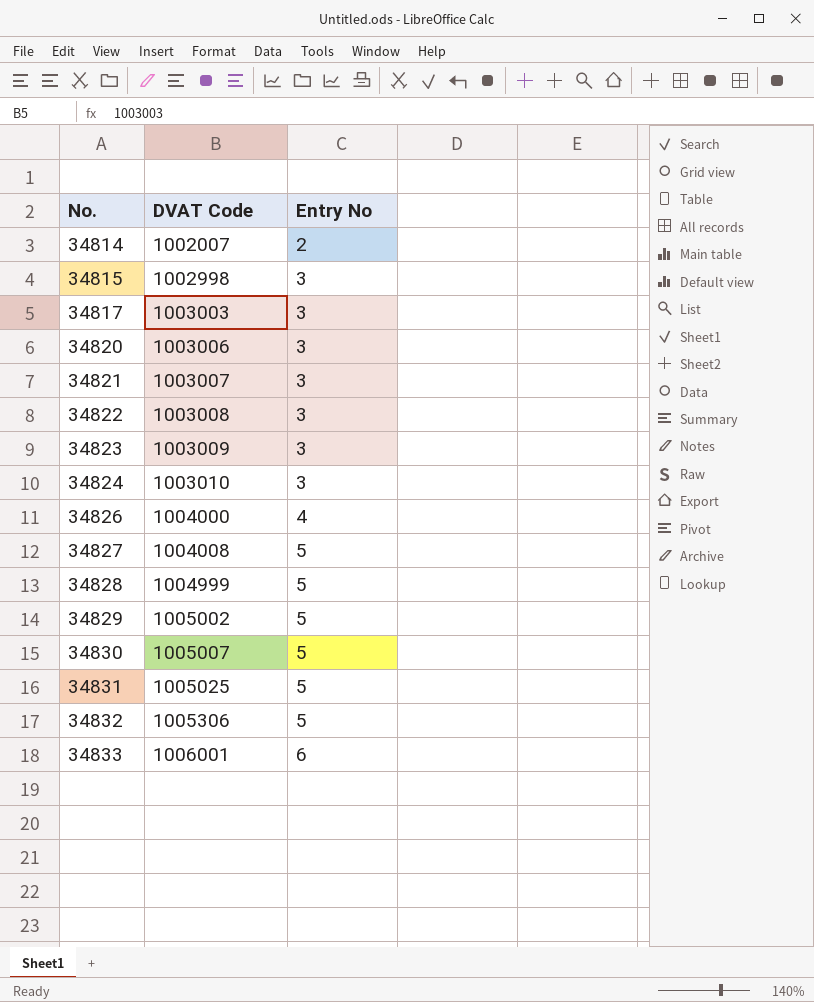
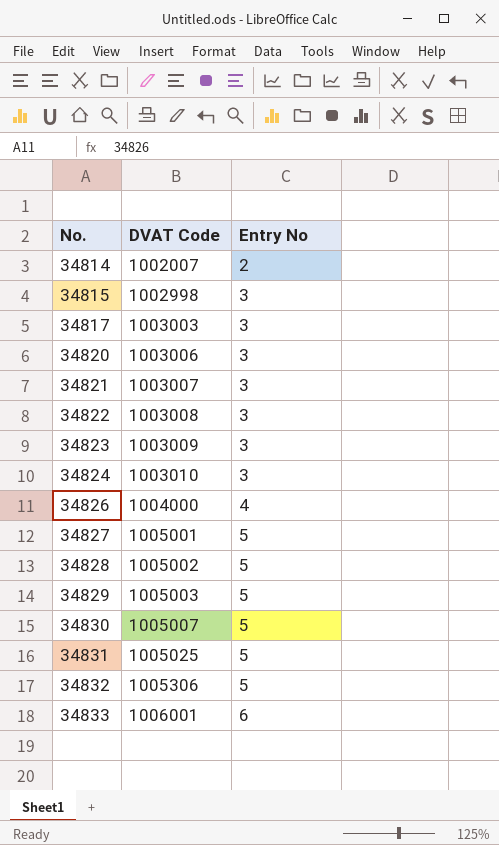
34827 | DVAT Code: 1004008 -> 1005001
34828 | DVAT Code: 1004999 -> 1005002
34829 | DVAT Code: 1005002 -> 1005003

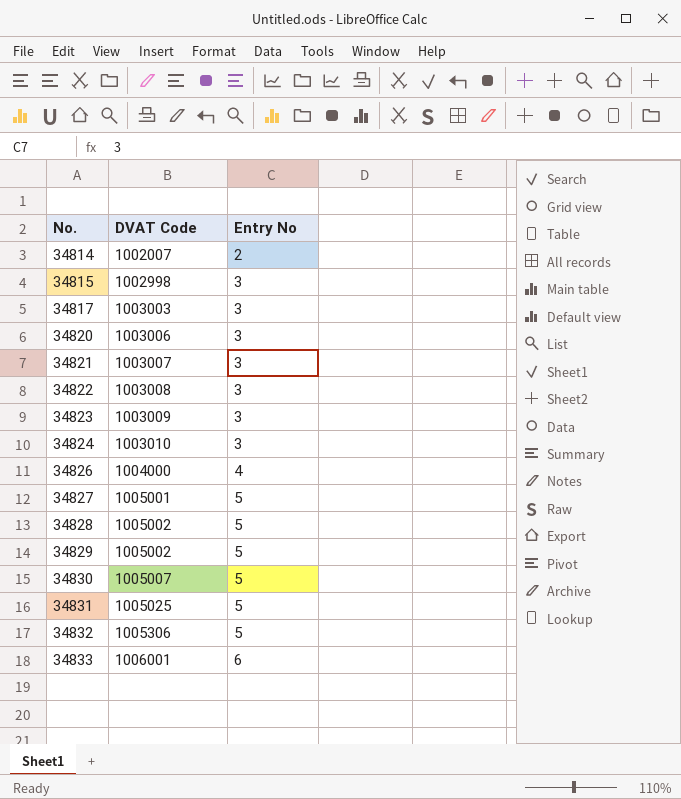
34829 | DVAT Code: 1005003 -> 1005002

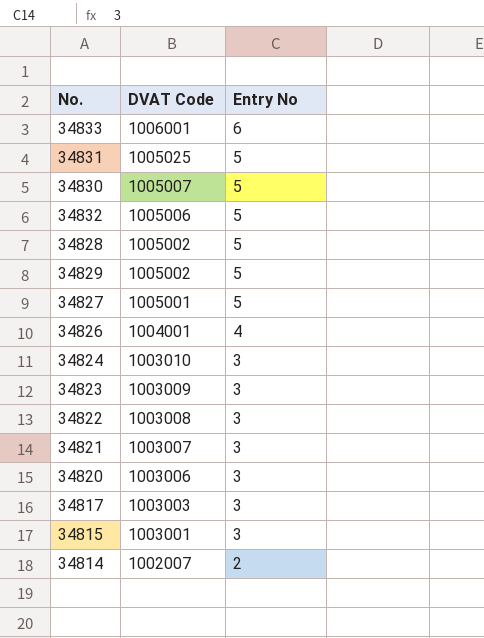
row order: No. ascending -> DVAT Code descending
34832 | DVAT Code: 1005306 -> 1005006
34826 | DVAT Code: 1004000 -> 1004001
34815 | DVAT Code: 1002998 -> 1003001

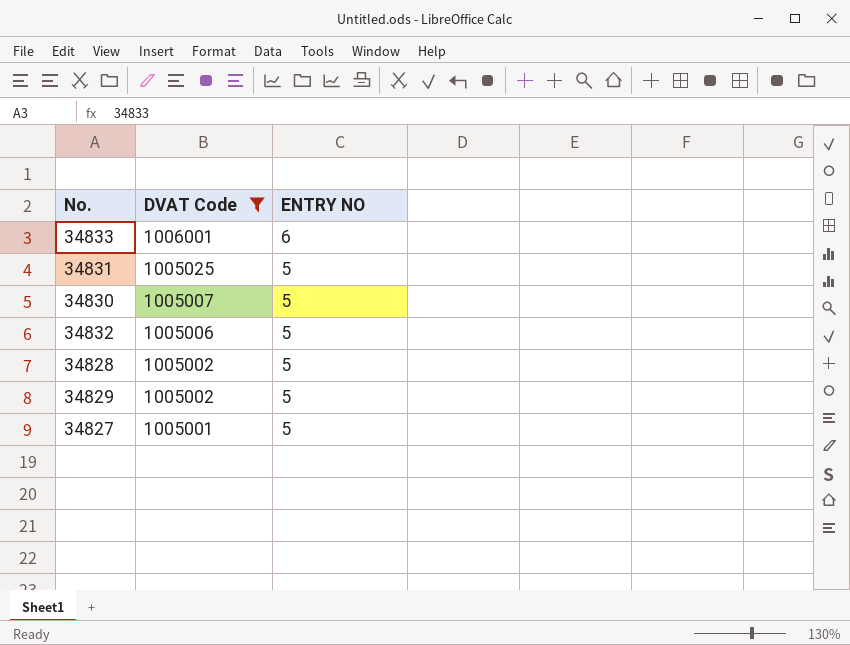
filter: none -> DVAT Code >= 1005001
column name: Entry No -> ENTRY NO

